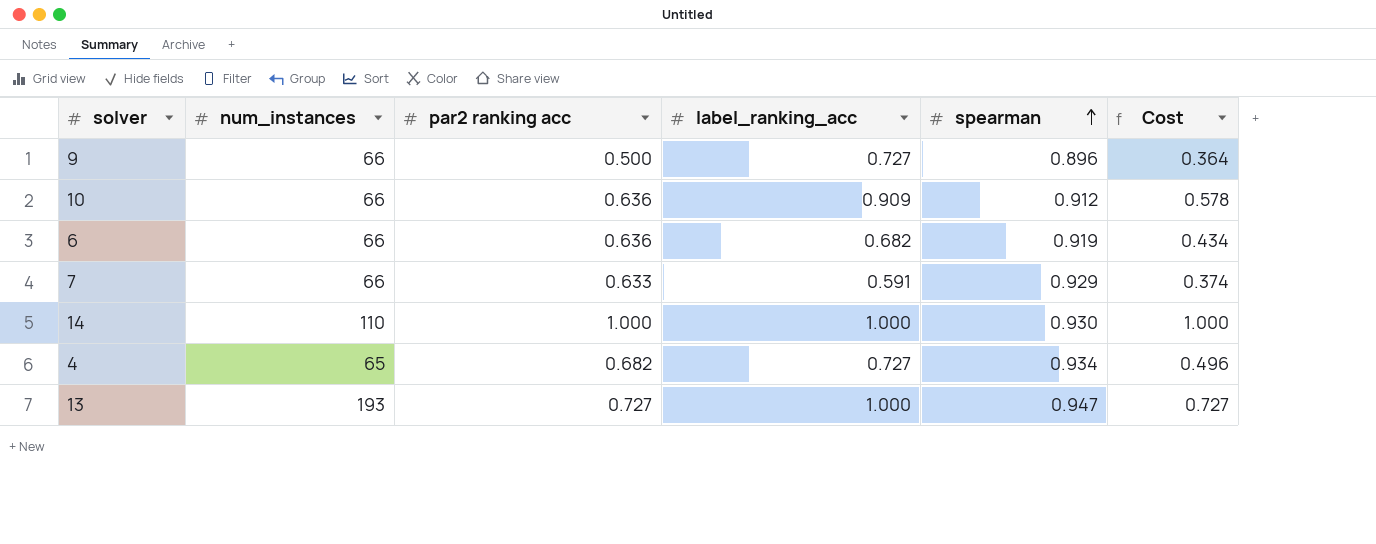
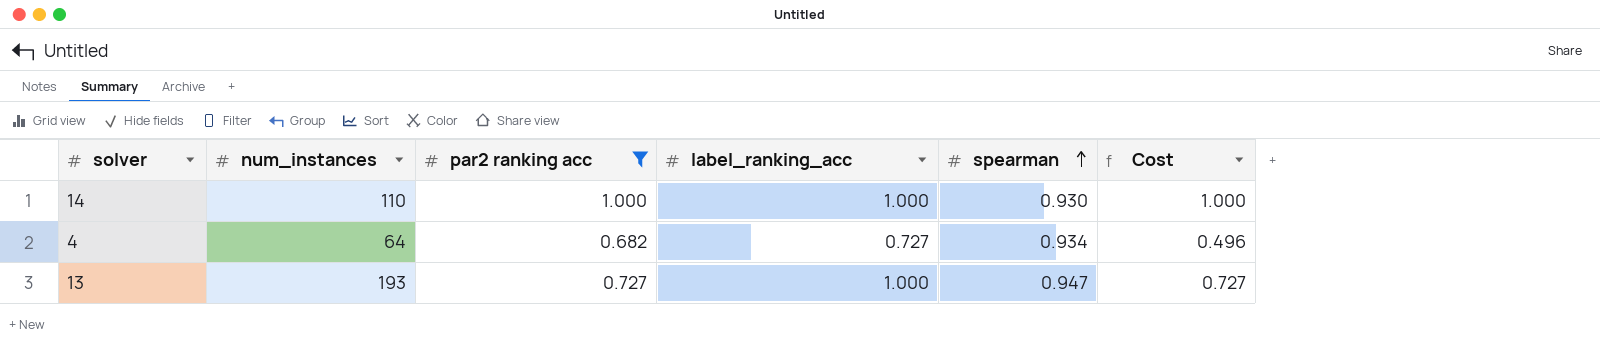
filter: none -> par2 ranking acc >= 0.682
4 | num_instances: 65 -> 64

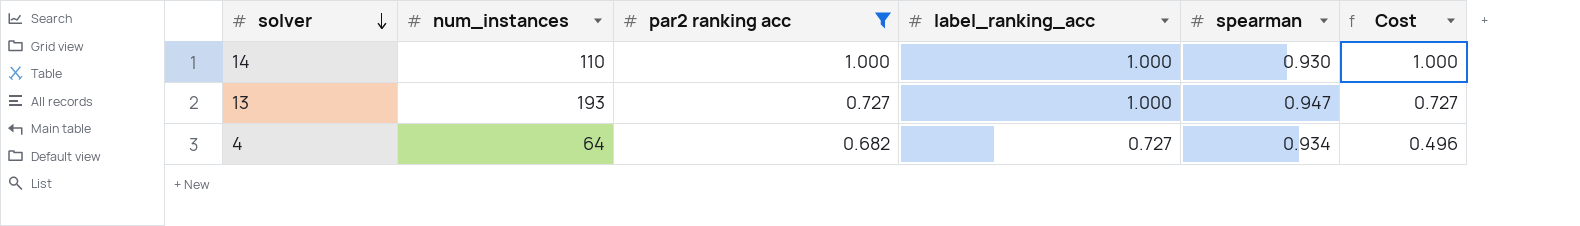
row order: spearman ascending -> solver descending

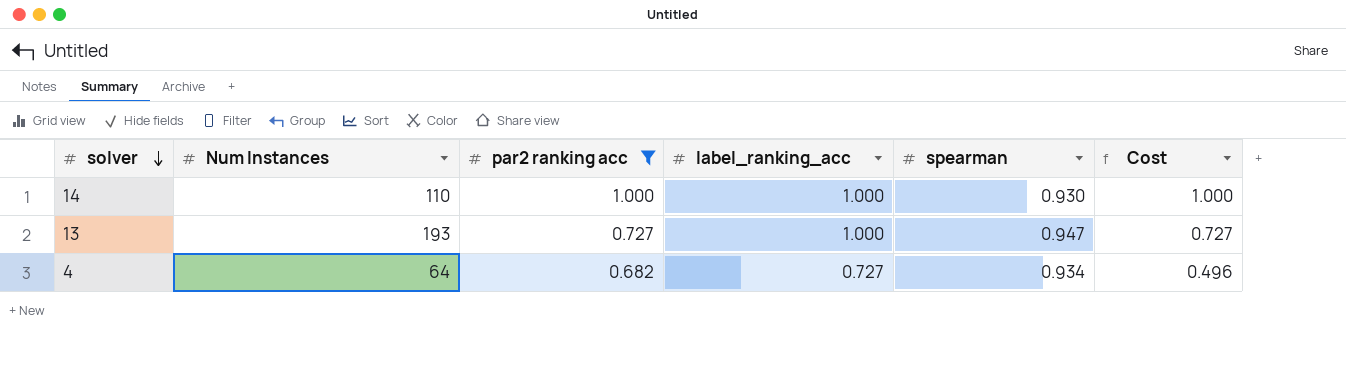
column name: num_instances -> Num Instances

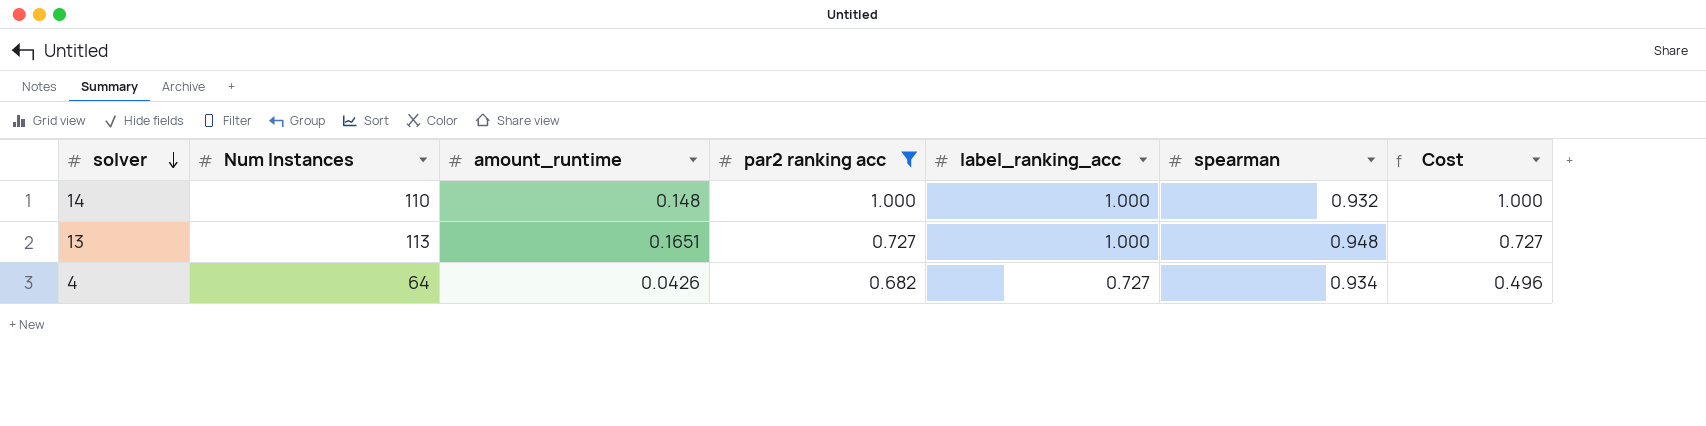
column amount_runtime | position: none -> 3
14 | spearman: 0.930 -> 0.932
13 | Num Instances: 193 -> 113
13 | spearman: 0.947 -> 0.948

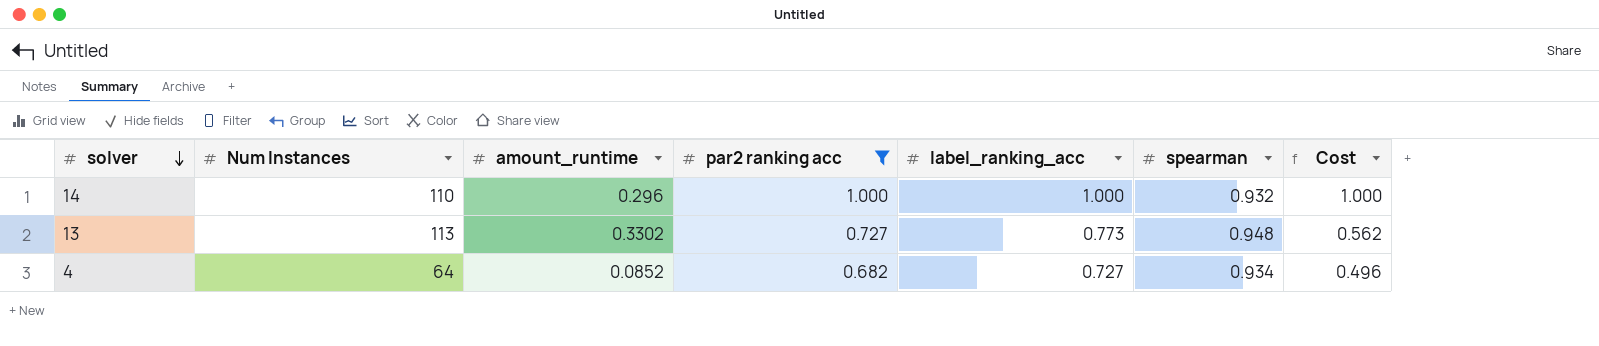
14 | amount_runtime: 0.148 -> 0.296
13 | amount_runtime: 0.1651 -> 0.3302
13 | label_ranking_acc: 1.000 -> 0.773
13 | Cost: 0.727 -> 0.562
4 | amount_runtime: 0.0426 -> 0.0852

